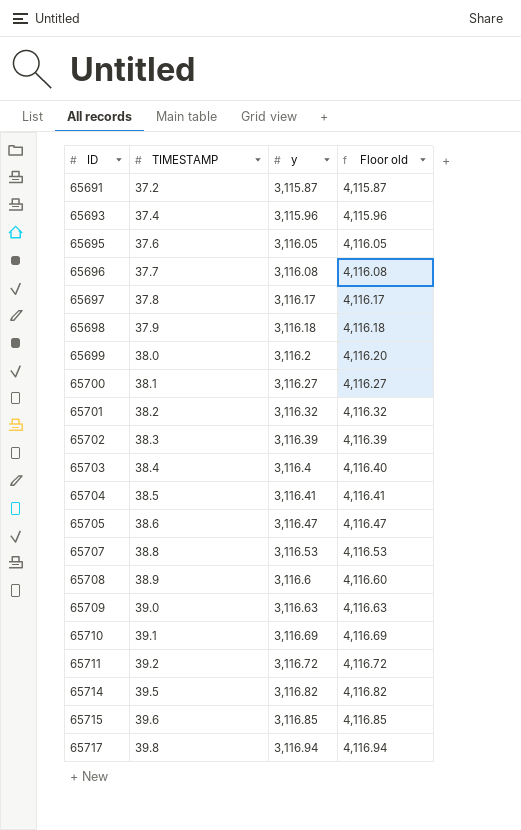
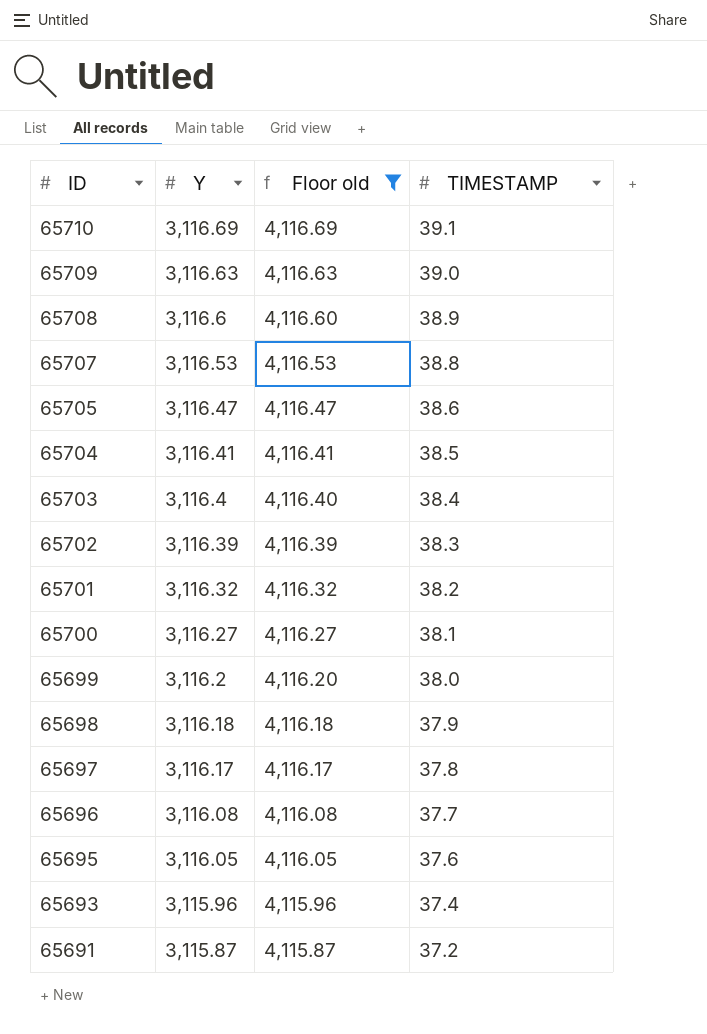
filter: none -> Floor old <= 4,116.69
row order: ID ascending -> ID descending
column name: y -> Y
column TIMESTAMP | position: 2 -> 4

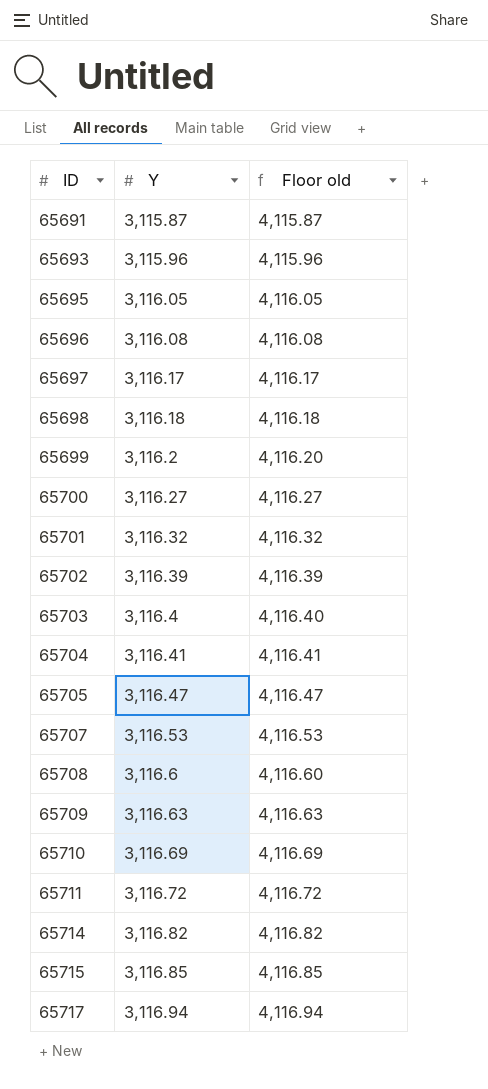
filter: Floor old <= 4,116.69 -> none
row order: ID descending -> ID ascending
column TIMESTAMP | position: 4 -> none

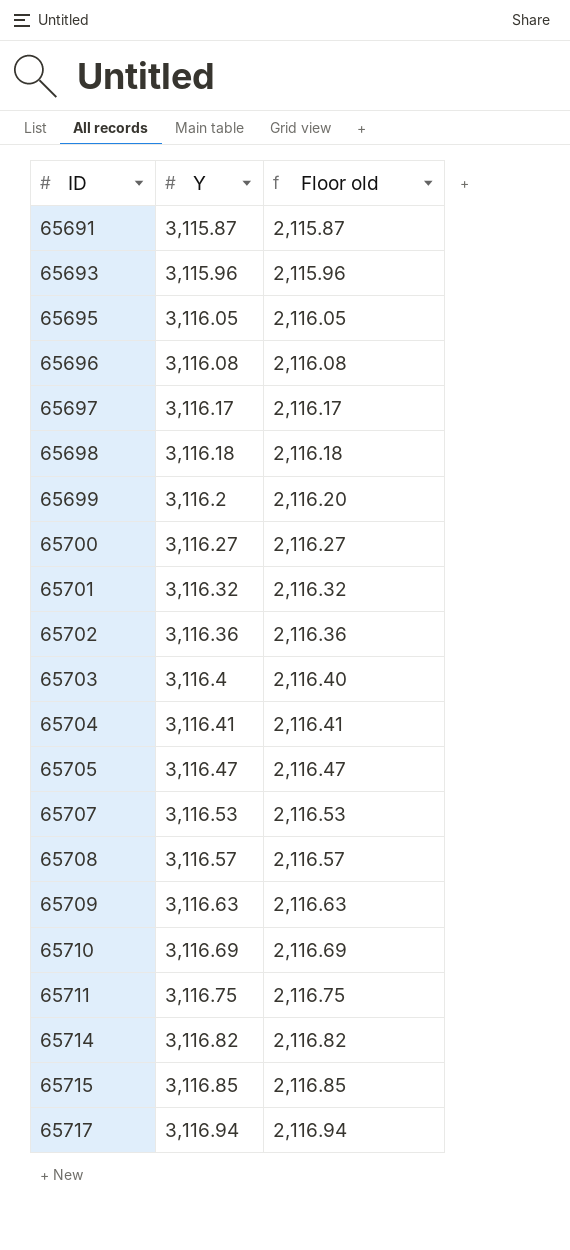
column Floor old | formula: [Y] + 1000 -> [Y] - 1000
65702 | Y: 3,116.39 -> 3,116.36
65708 | Y: 3,116.6 -> 3,116.57
65711 | Y: 3,116.72 -> 3,116.75

